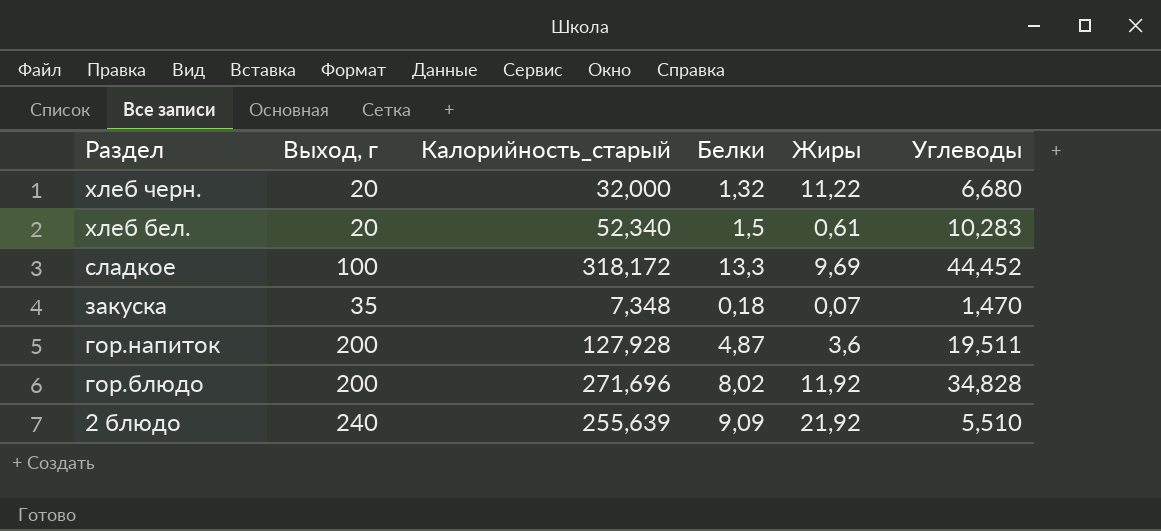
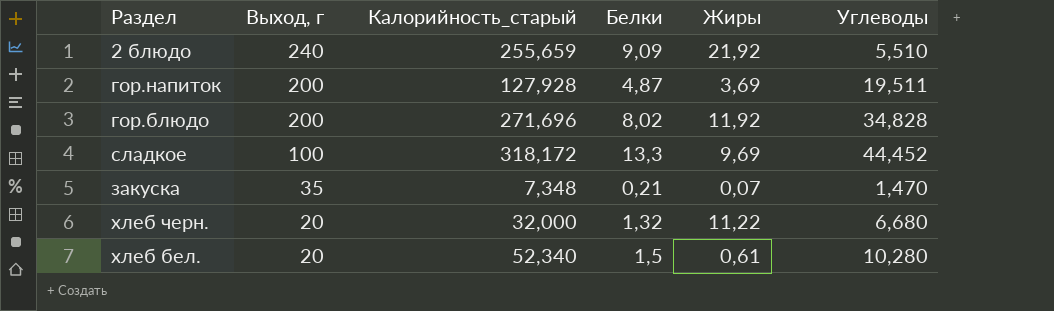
row order: Раздел descending -> Выход, г descending
2 блюдо | Калорийность_старый: 255,639 -> 255,659
гор.напиток | Жиры: 3,6 -> 3,69
закуска | Белки: 0,18 -> 0,21
хлеб бел. | Углеводы: 10,283 -> 10,280

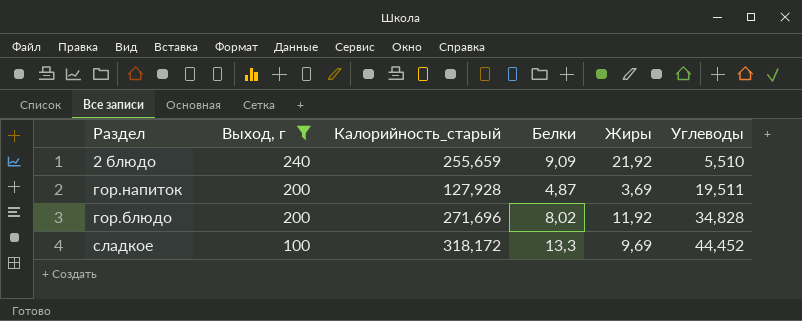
filter: none -> Выход, г >= 100

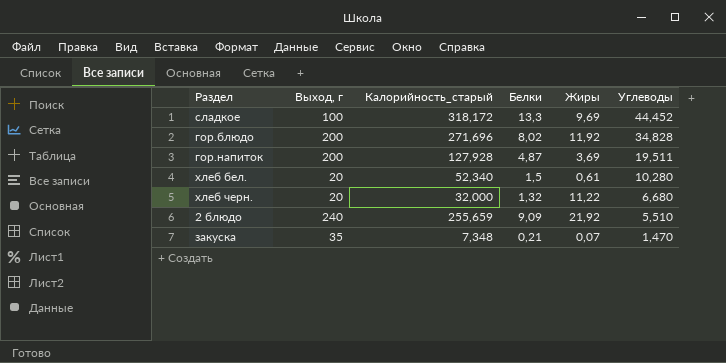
filter: Выход, г >= 100 -> none
row order: Выход, г descending -> Углеводы descending

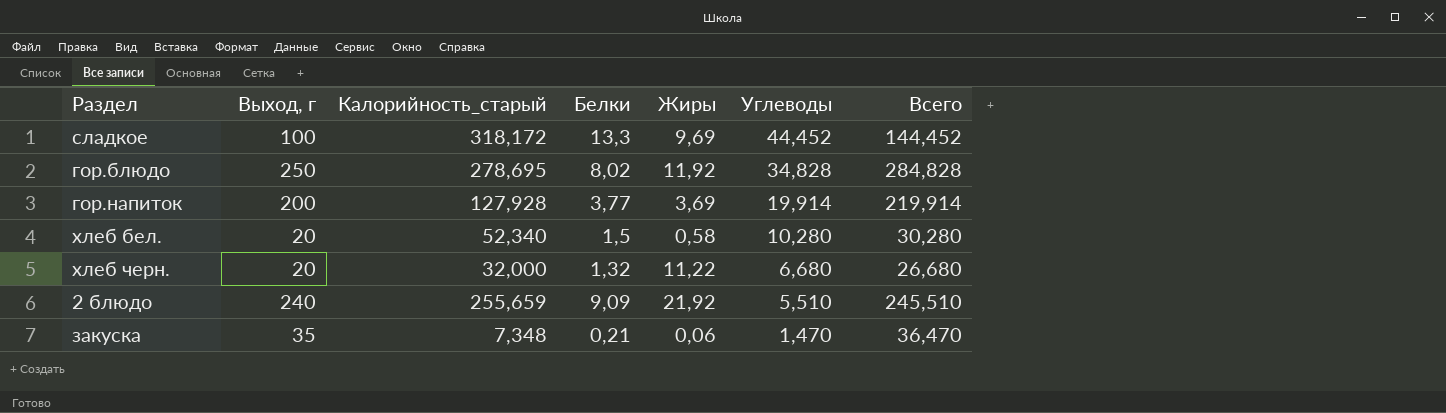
column Всего | formula: none -> [Выход, г] + [Углеводы]
гор.блюдо | Выход, г: 200 -> 250
гор.блюдо | Калорийность_старый: 271,696 -> 278,695
гор.напиток | Белки: 4,87 -> 3,77
гор.напиток | Углеводы: 19,511 -> 19,914
хлеб бел. | Жиры: 0,61 -> 0,58
закуска | Жиры: 0,07 -> 0,06

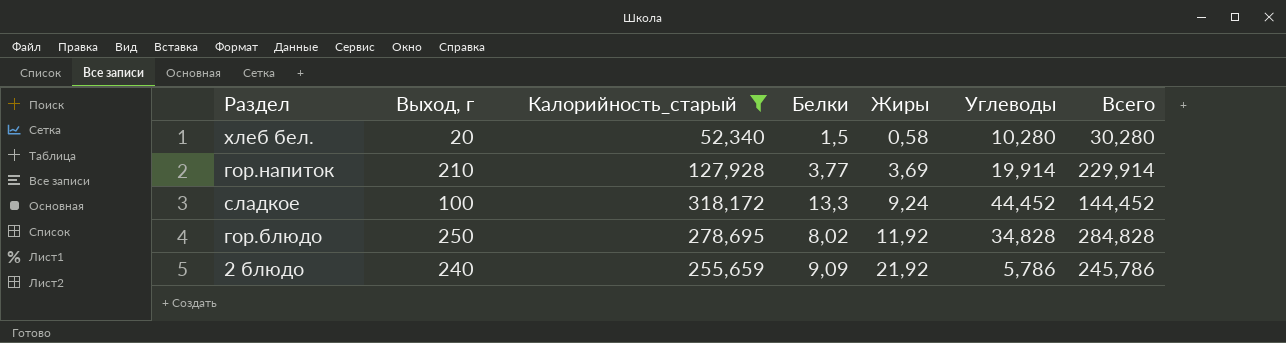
filter: none -> Калорийность_старый >= 52,340
row order: Углеводы descending -> Жиры ascending
гор.напиток | Выход, г: 200 -> 210
гор.напиток | Всего: 219,914 -> 229,914
сладкое | Жиры: 9,69 -> 9,24
2 блюдо | Углеводы: 5,510 -> 5,786
2 блюдо | Всего: 245,510 -> 245,786

